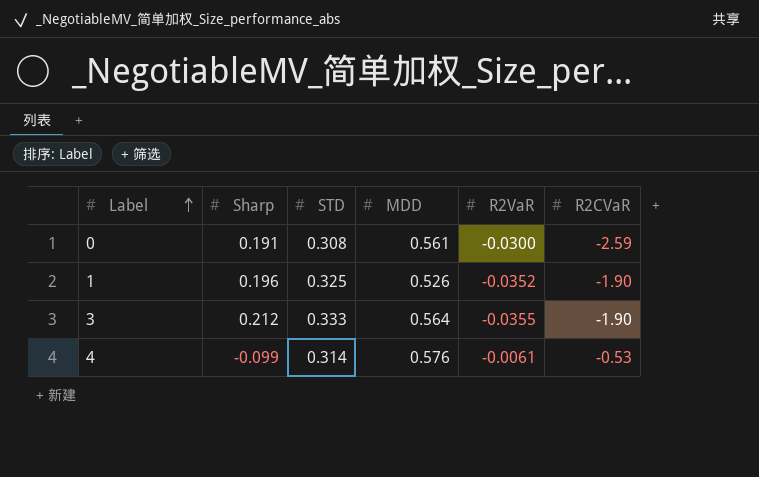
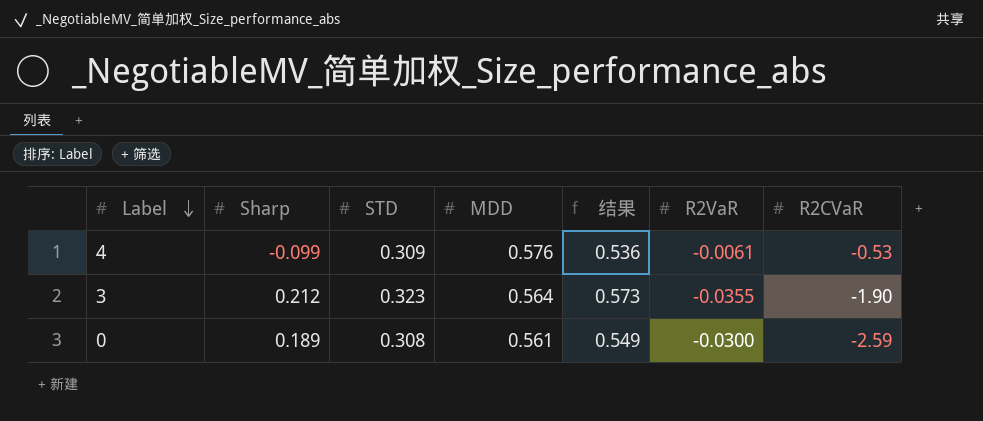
row order: Label ascending -> Label descending
column 结果 | formula: none -> [STD] / [MDD]
row 1: 0.196 | 0.325 | 0.526 | -0.0352 | -1.90 -> none
4 | STD: 0.314 -> 0.309
3 | STD: 0.333 -> 0.323
0 | Sharp: 0.191 -> 0.189

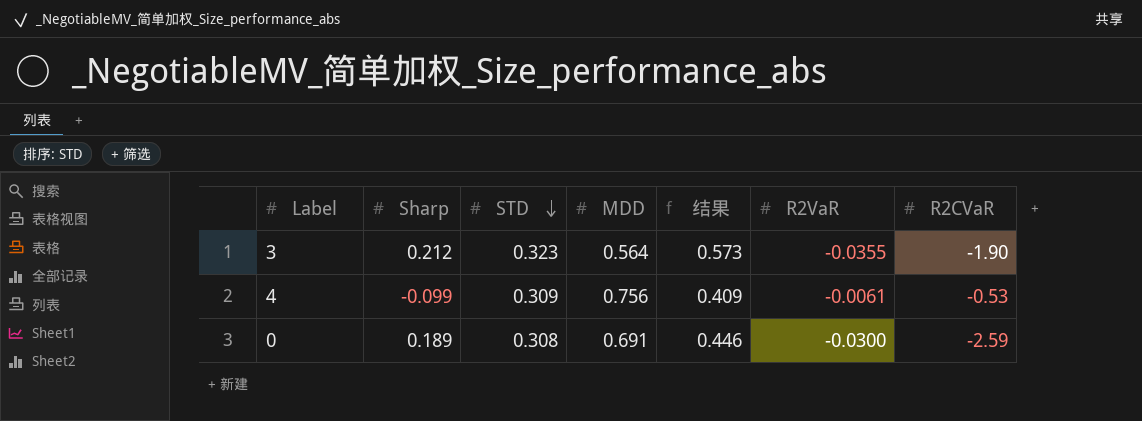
row order: Label descending -> STD descending
4 | MDD: 0.576 -> 0.756
4 | 结果: 0.536 -> 0.409
0 | MDD: 0.561 -> 0.691
0 | 结果: 0.549 -> 0.446

